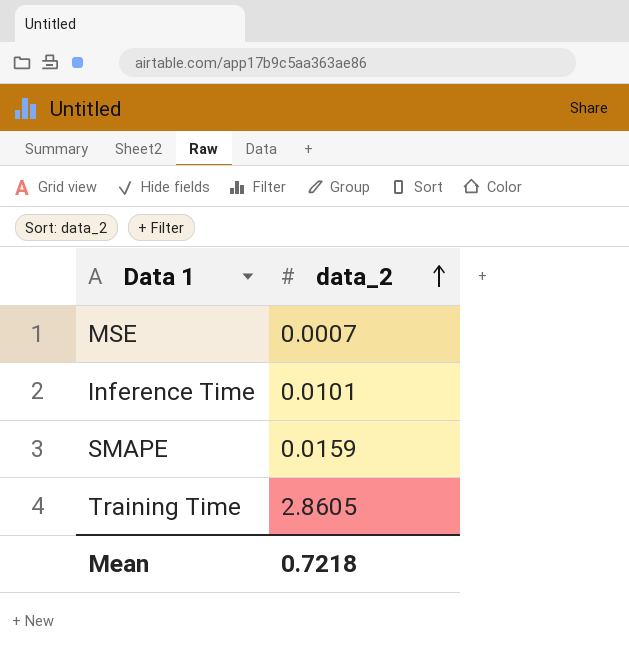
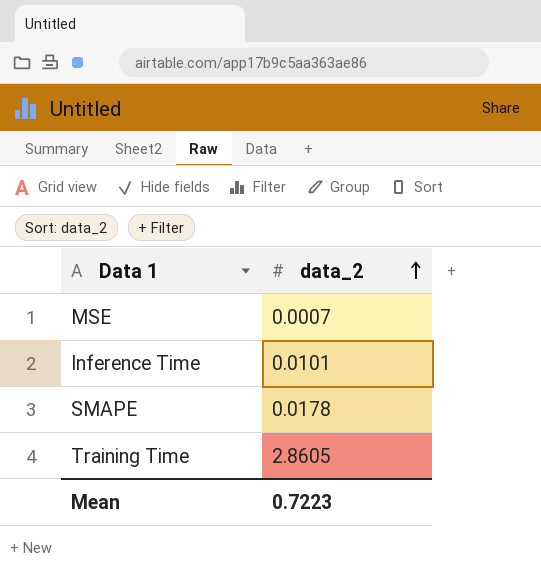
SMAPE | data_2: 0.0159 -> 0.0178
Mean | data_2: 0.7218 -> 0.7223

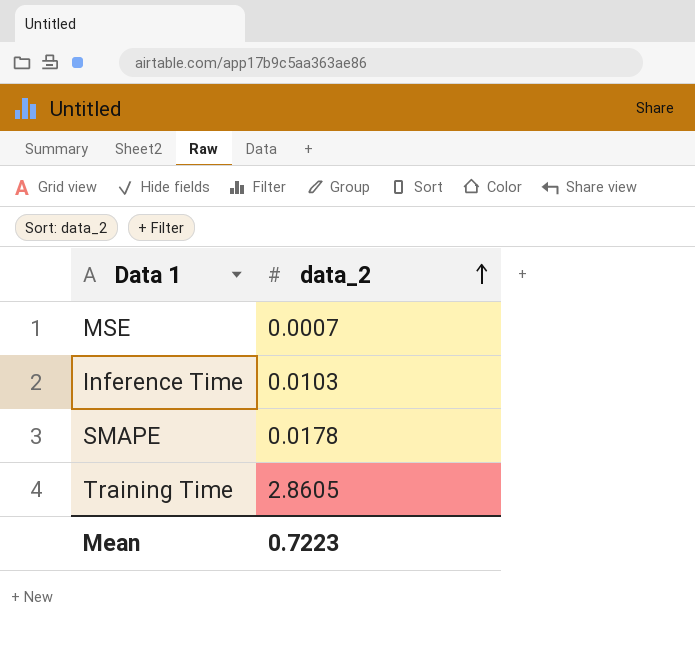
Inference Time | data_2: 0.0101 -> 0.0103

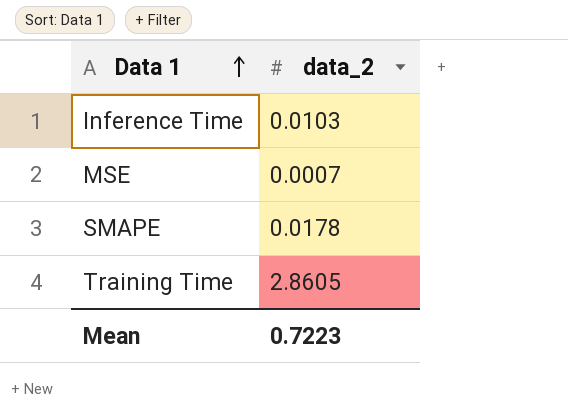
row order: data_2 ascending -> Data 1 ascending

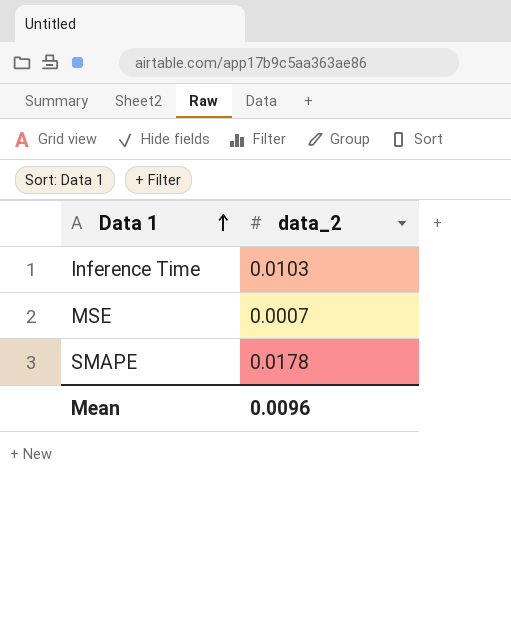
row Training Time: 2.8605 -> none
Mean | data_2: 0.7223 -> 0.0096

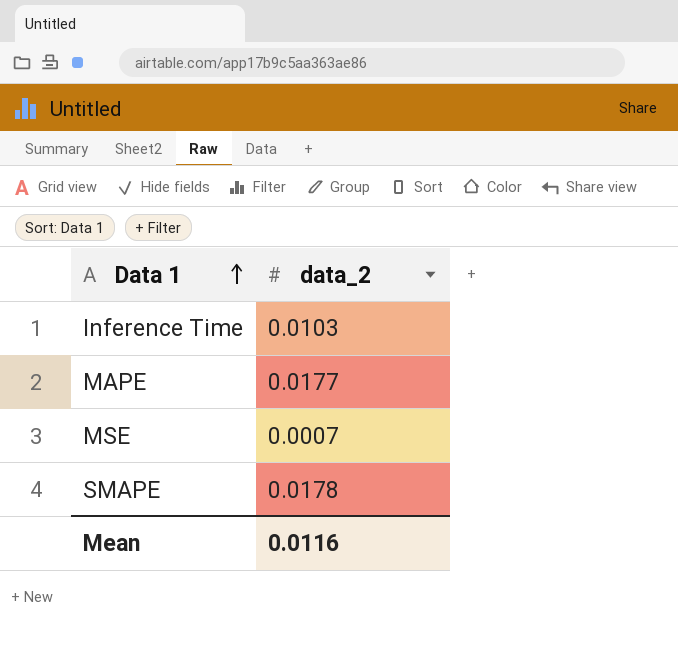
row MAPE: none -> 0.0177
Mean | data_2: 0.0096 -> 0.0116

